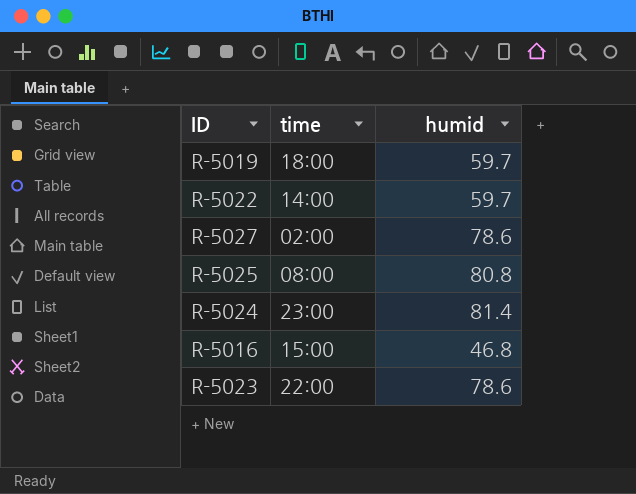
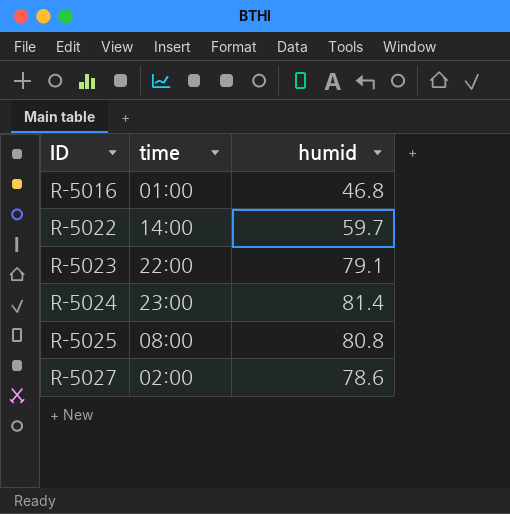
row order: none -> ID ascending
row R-5019: 18:00 | 59.7 -> none
R-5016 | time: 15:00 -> 01:00
R-5023 | humid: 78.6 -> 79.1

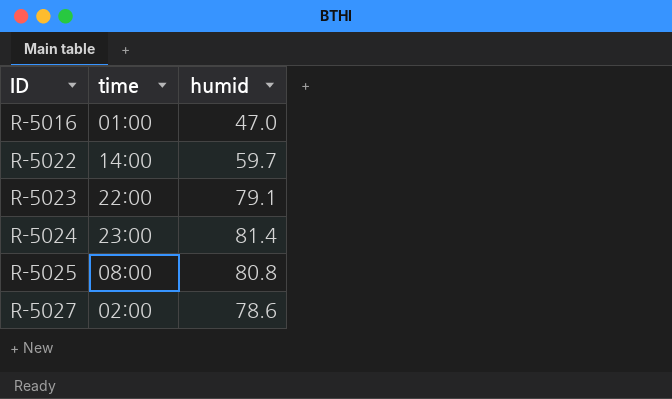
R-5016 | humid: 46.8 -> 47.0

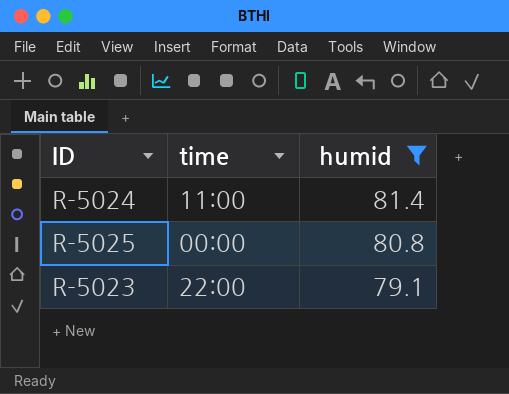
filter: none -> humid >= 79.1
row order: ID ascending -> humid descending
R-5024 | time: 23:00 -> 11:00
R-5025 | time: 08:00 -> 00:00

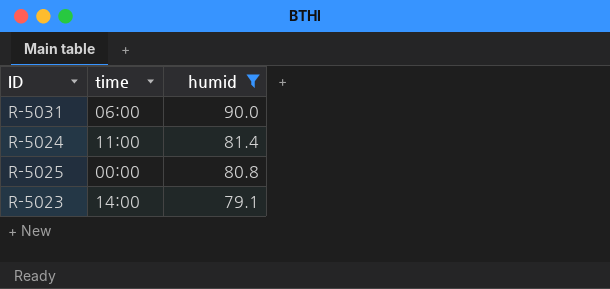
row R-5031: none -> 06:00 | 90.0
R-5023 | time: 22:00 -> 14:00

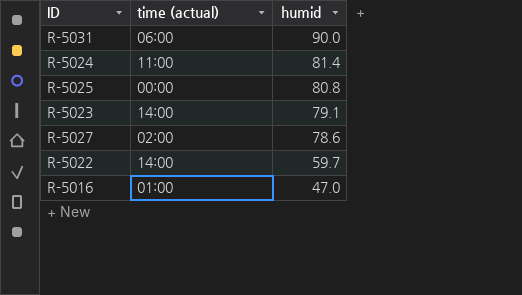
filter: humid >= 79.1 -> none
column name: time -> time (actual)

